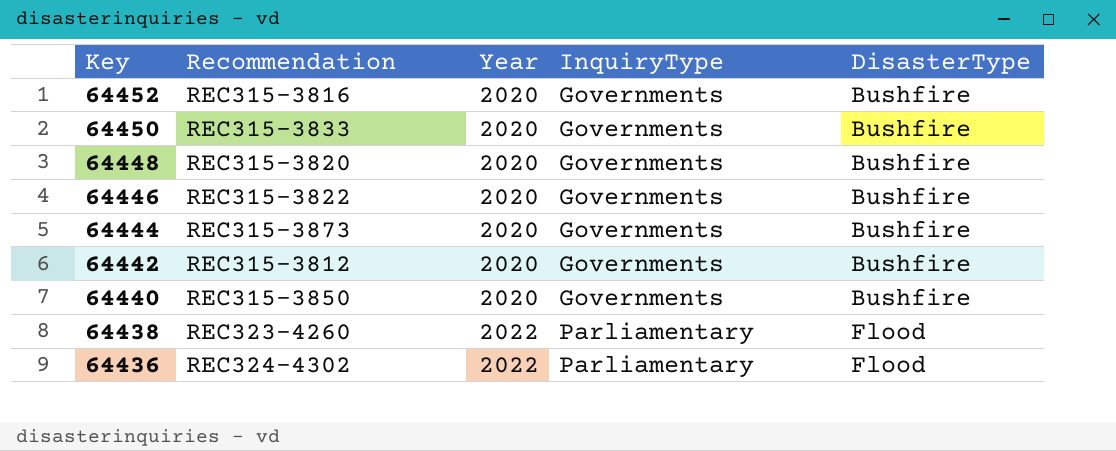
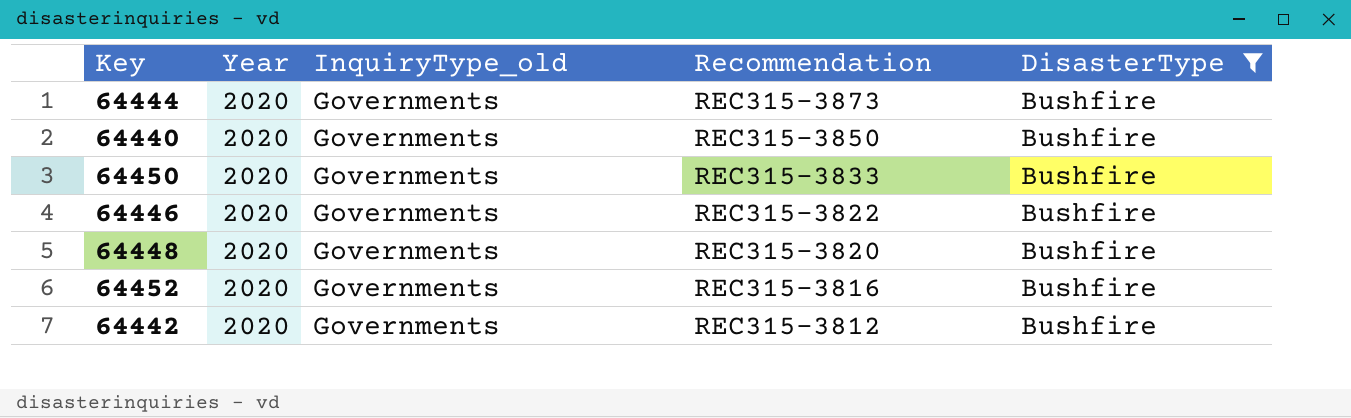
filter: none -> DisasterType = Bushfire
row order: Key descending -> Recommendation descending
column name: InquiryType -> InquiryType_old
column Recommendation | position: 2 -> 4

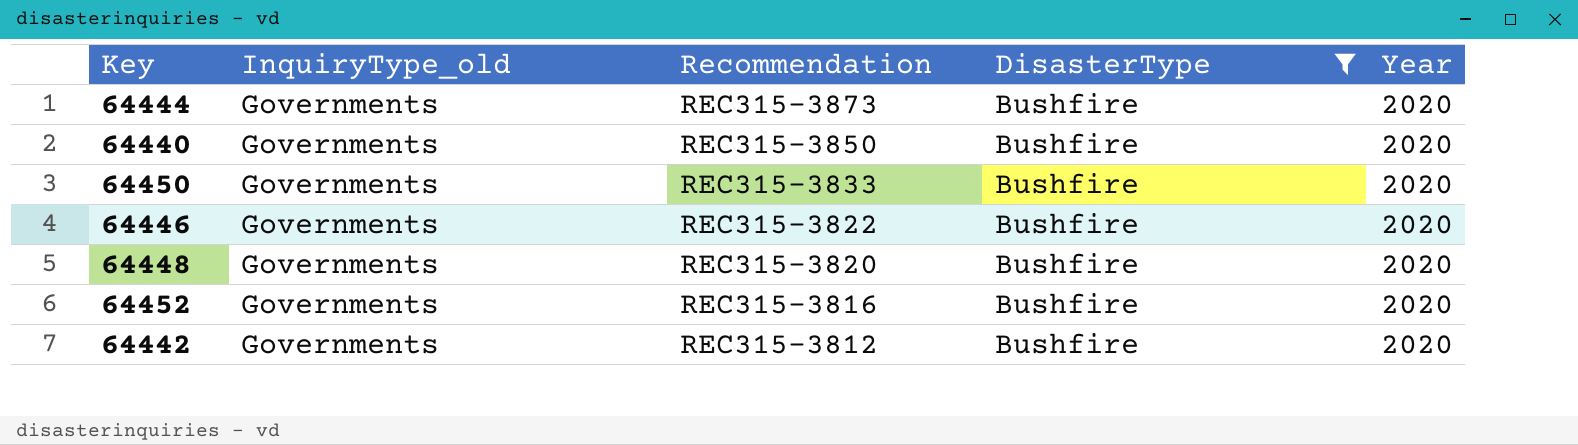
column Year | position: 2 -> 5

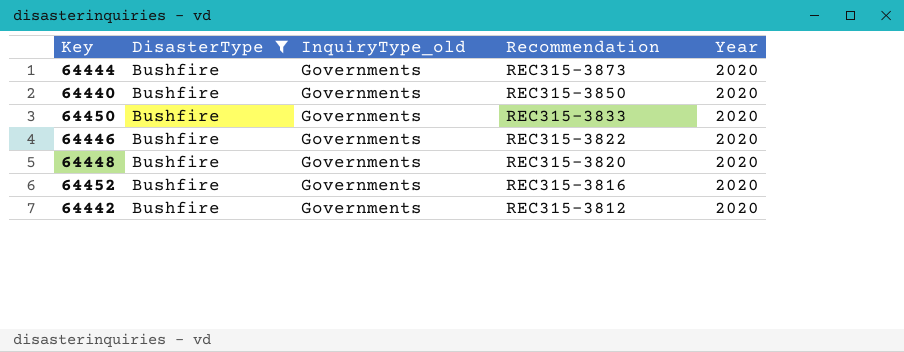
column DisasterType | position: 4 -> 2

